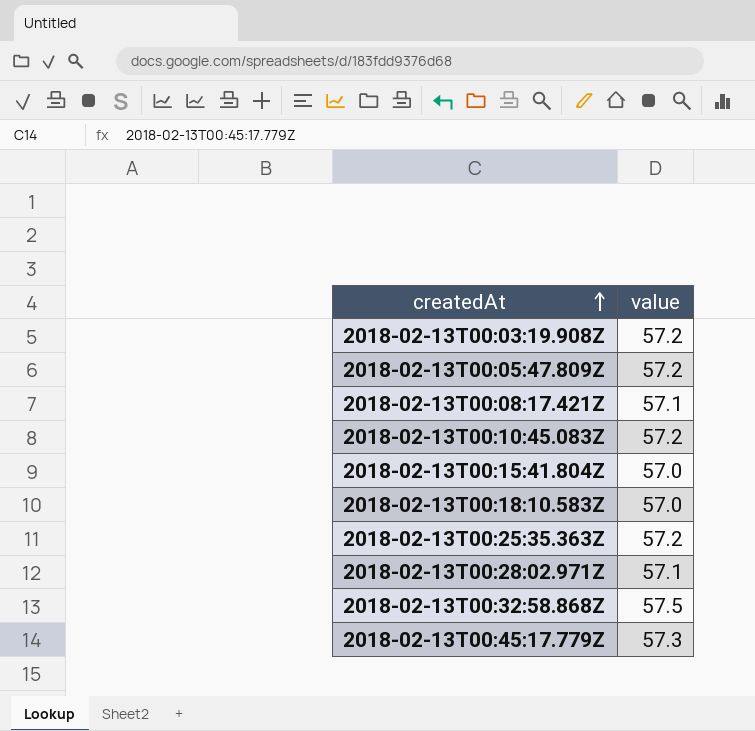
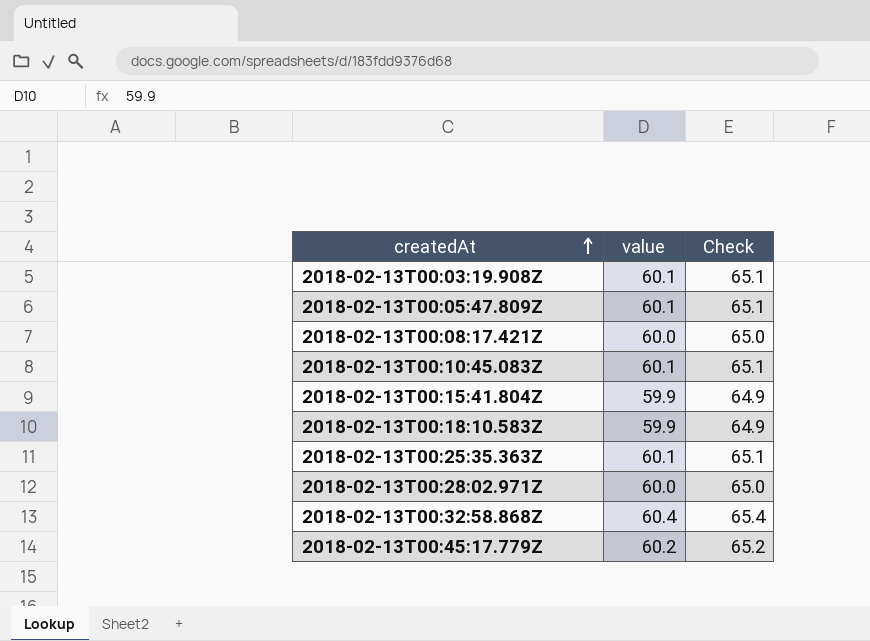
column Check | formula: none -> [value] + 5
2018-02-13T00:03:19.908Z | value: 57.2 -> 60.1
2018-02-13T00:05:47.809Z | value: 57.2 -> 60.1
2018-02-13T00:08:17.421Z | value: 57.1 -> 60.0
2018-02-13T00:10:45.083Z | value: 57.2 -> 60.1
2018-02-13T00:15:41.804Z | value: 57.0 -> 59.9
2018-02-13T00:18:10.583Z | value: 57.0 -> 59.9
2018-02-13T00:25:35.363Z | value: 57.2 -> 60.1
2018-02-13T00:28:02.971Z | value: 57.1 -> 60.0
2018-02-13T00:32:58.868Z | value: 57.5 -> 60.4
2018-02-13T00:45:17.779Z | value: 57.3 -> 60.2

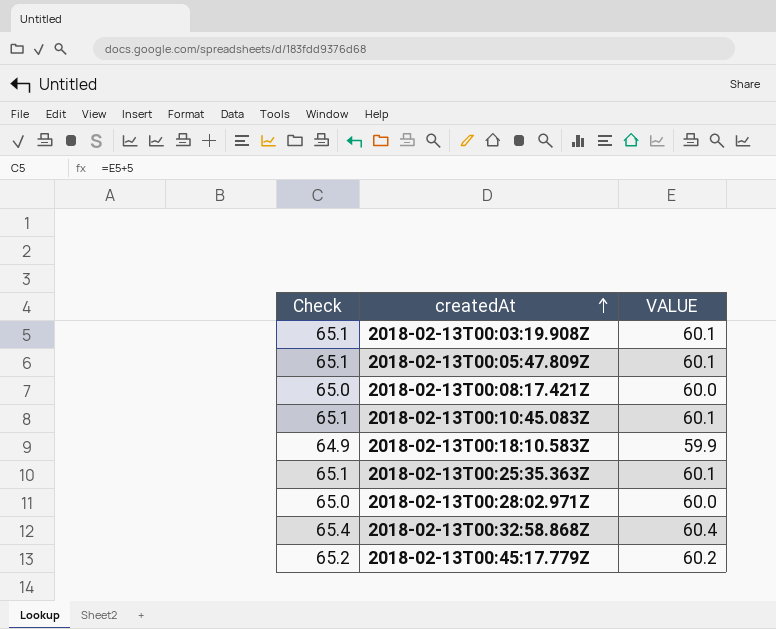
column Check | position: 3 -> 1
column name: value -> VALUE
row 2018-02-13T00:15:41.804Z: 59.9 | 64.9 -> none

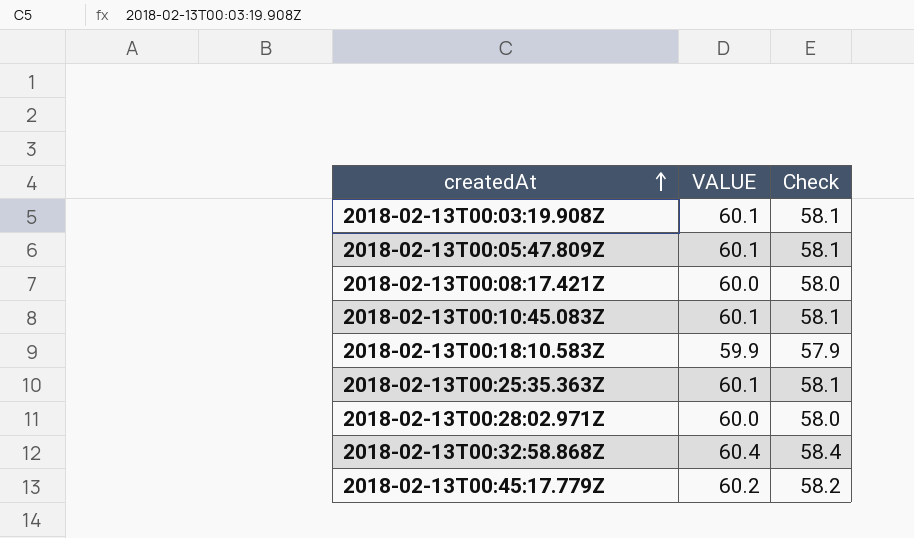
column Check | formula: [VALUE] + 5 -> [VALUE] - 2
column Check | position: 1 -> 3

